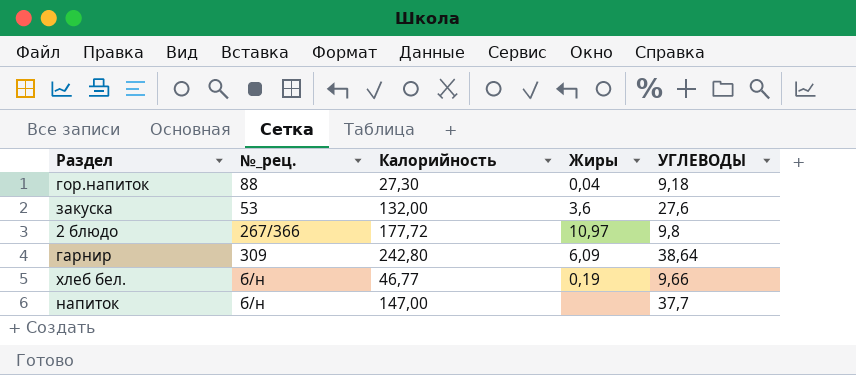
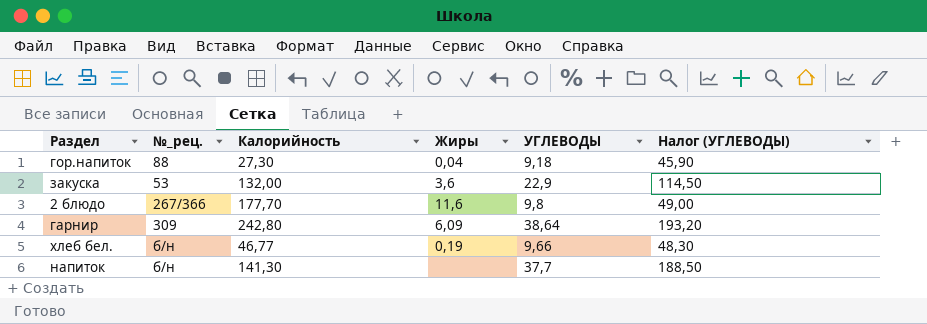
column Налог (УГЛЕВОДЫ) | formula: none -> [УГЛЕВОДЫ] * 5
закуска | УГЛЕВОДЫ: 27,6 -> 22,9
2 блюдо | Калорийность: 177,72 -> 177,70
2 блюдо | Жиры: 10,97 -> 11,6
напиток | Калорийность: 147,00 -> 141,30

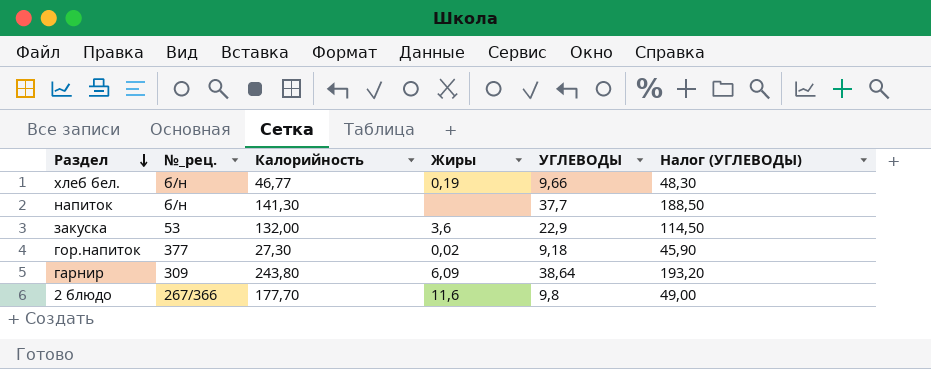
row order: none -> Раздел descending
гор.напиток | №_рец.: 88 -> 377
гор.напиток | Жиры: 0,04 -> 0,02
гарнир | Калорийность: 242,80 -> 243,80

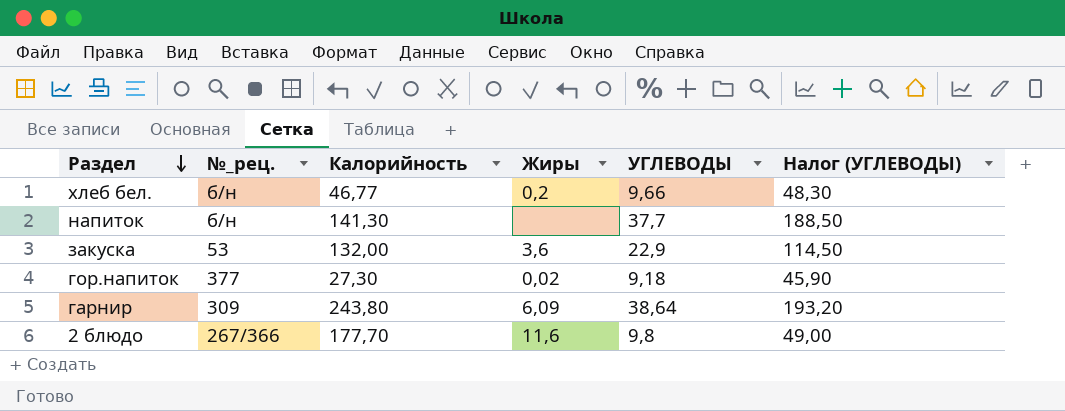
хлеб бел. | Жиры: 0,19 -> 0,2

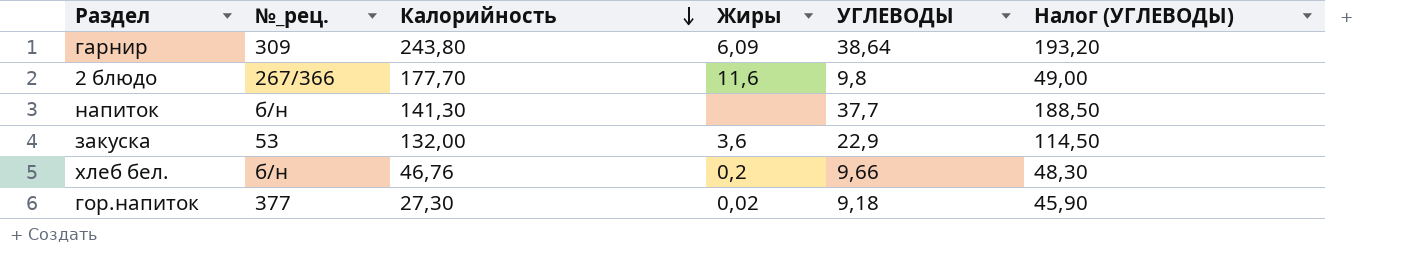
row order: Раздел descending -> Калорийность descending
хлеб бел. | Калорийность: 46,77 -> 46,76

